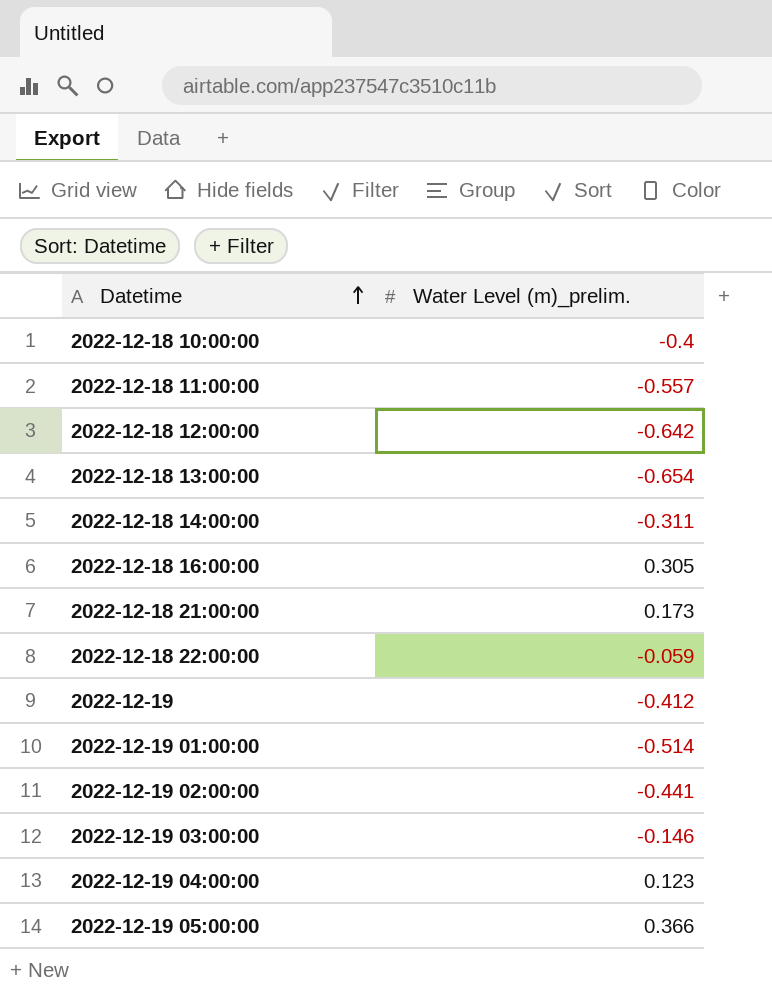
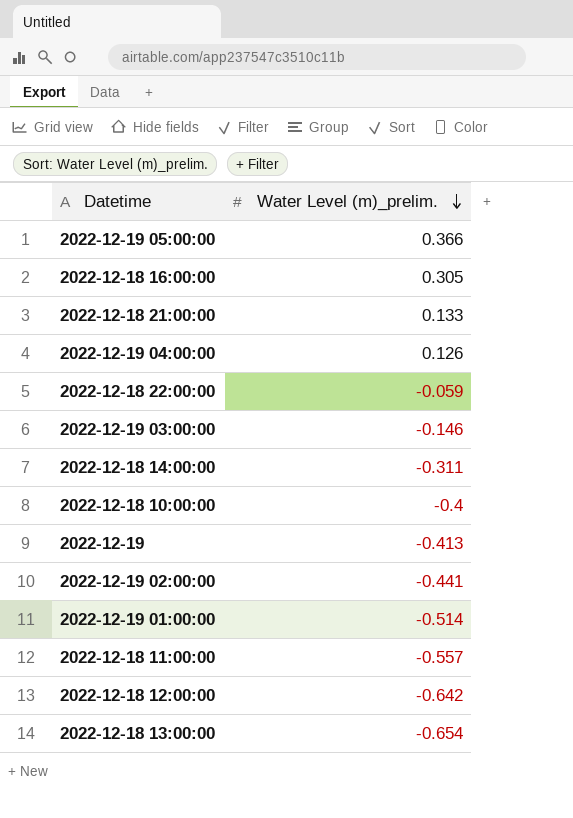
row order: Datetime ascending -> Water Level (m)_prelim. descending
2022-12-18 21:00:00 | Water Level (m)_prelim.: 0.173 -> 0.133
2022-12-19 04:00:00 | Water Level (m)_prelim.: 0.123 -> 0.126
2022-12-19 | Water Level (m)_prelim.: -0.412 -> -0.413

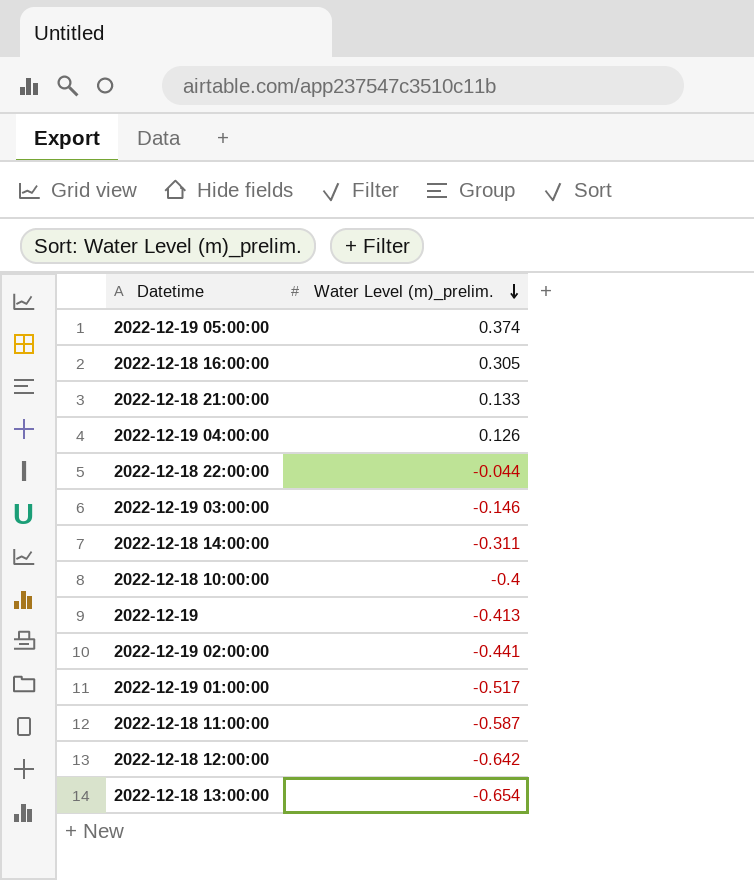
2022-12-19 05:00:00 | Water Level (m)_prelim.: 0.366 -> 0.374
2022-12-18 22:00:00 | Water Level (m)_prelim.: -0.059 -> -0.044
2022-12-19 01:00:00 | Water Level (m)_prelim.: -0.514 -> -0.517
2022-12-18 11:00:00 | Water Level (m)_prelim.: -0.557 -> -0.587

